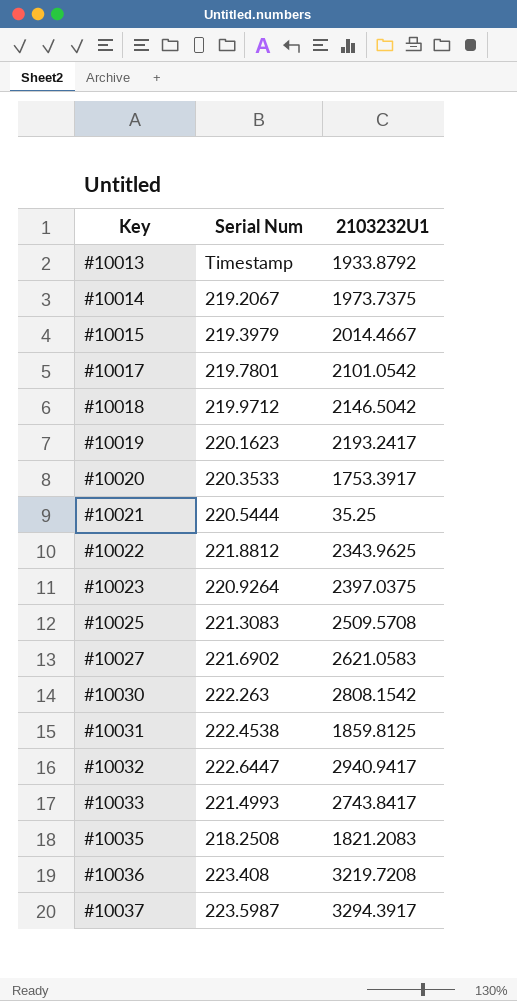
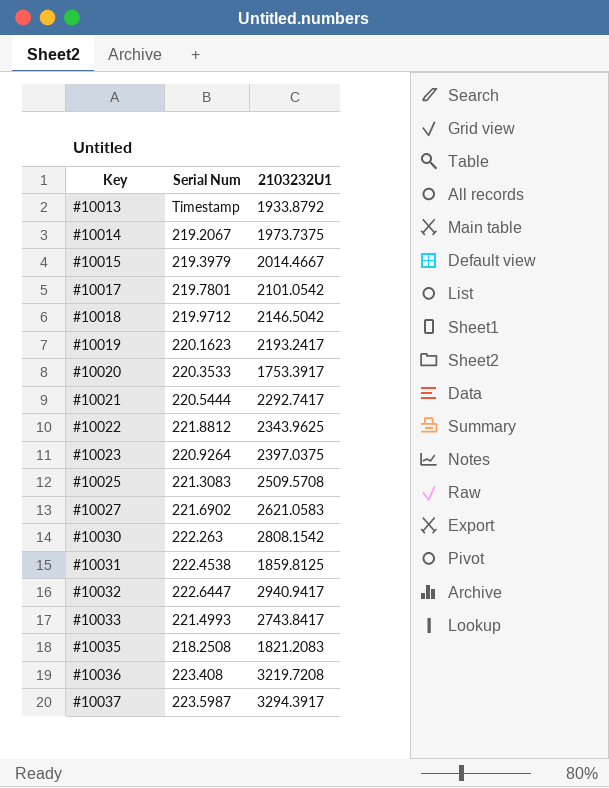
#10021 | 2103232U1: 35.25 -> 2292.7417

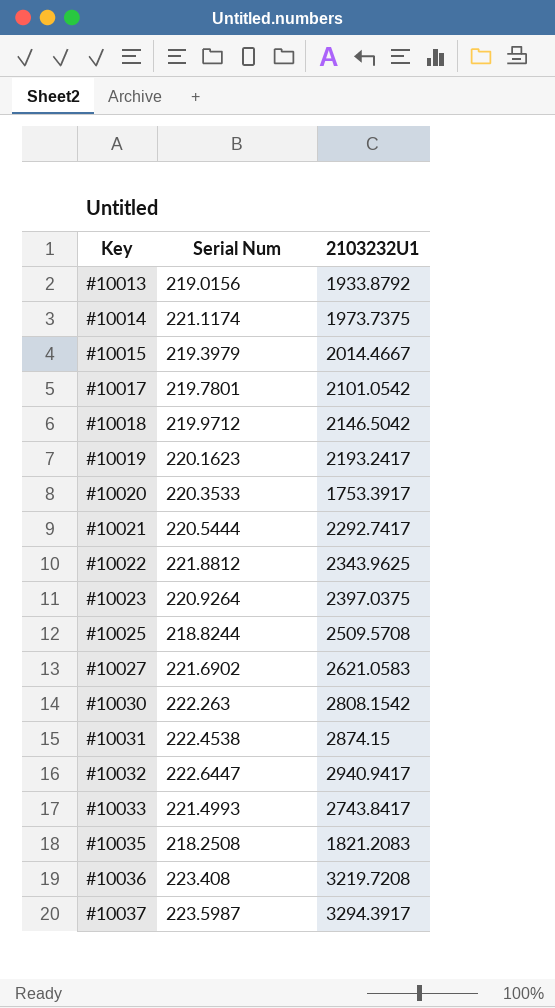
#10013 | Serial Num: Timestamp -> 219.0156
#10014 | Serial Num: 219.2067 -> 221.1174
#10025 | Serial Num: 221.3083 -> 218.8244
#10031 | 2103232U1: 1859.8125 -> 2874.15

